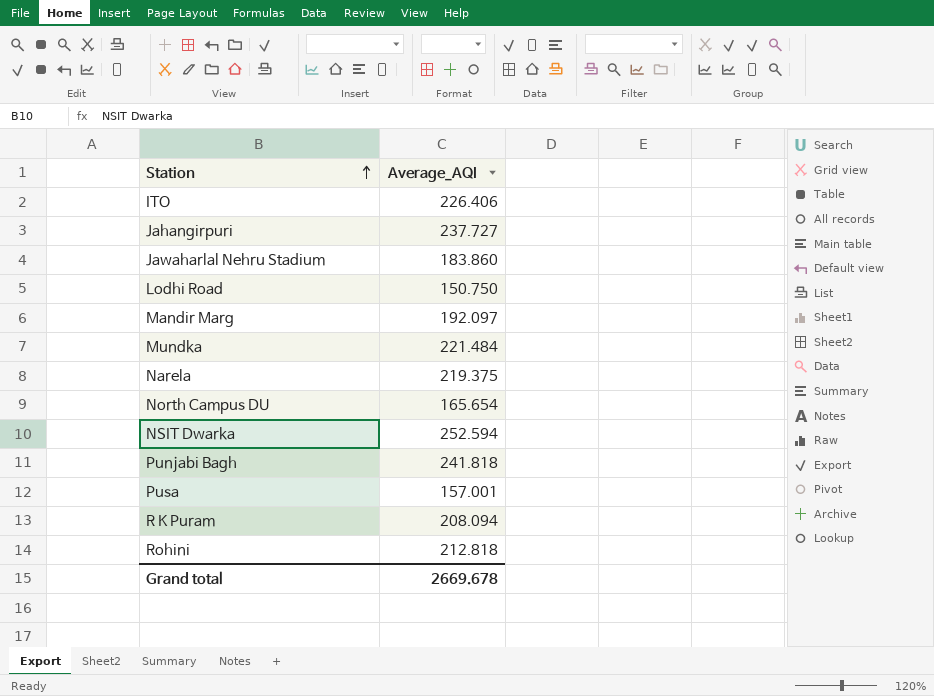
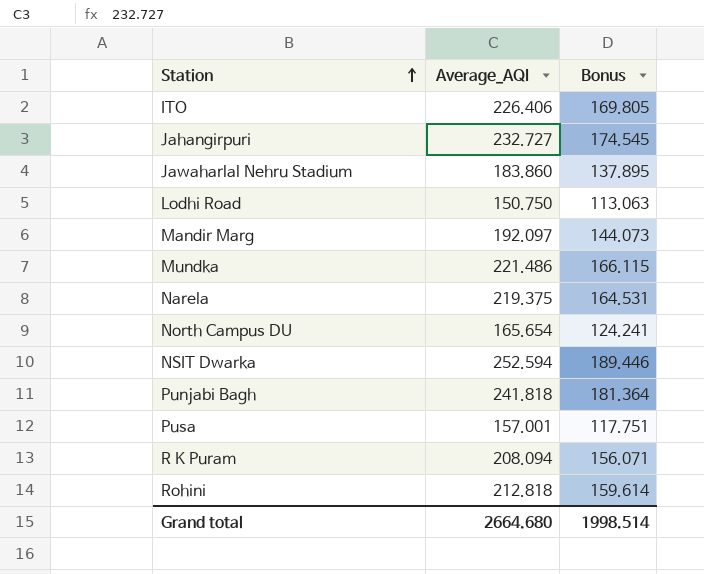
column Bonus | formula: none -> [Average_AQI] * 0.75
Jahangirpuri | Average_AQI: 237.727 -> 232.727
Mundka | Average_AQI: 221.484 -> 221.486
Grand total | Average_AQI: 2669.678 -> 2664.680

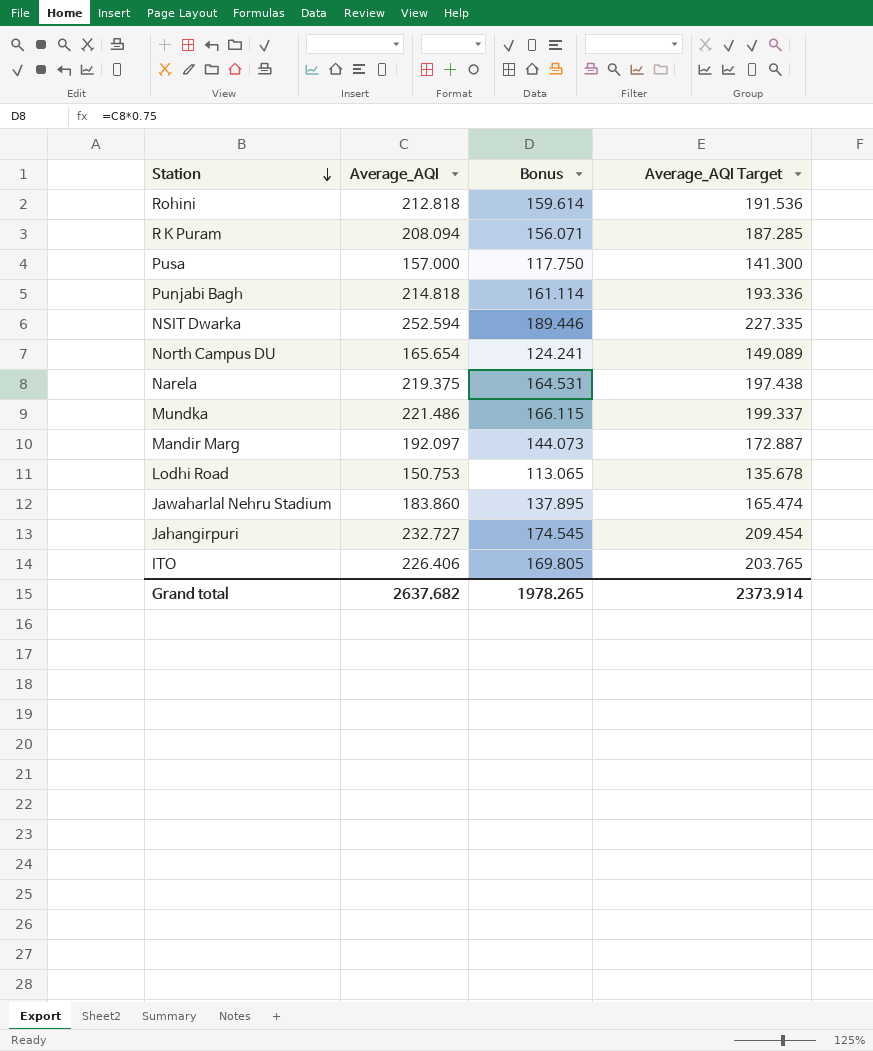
row order: Station ascending -> Station descending
column Average_AQI Target | formula: none -> [Average_AQI] * 0.9
Pusa | Average_AQI: 157.001 -> 157.000
Pusa | Bonus: 117.751 -> 117.750
Punjabi Bagh | Average_AQI: 241.818 -> 214.818
Punjabi Bagh | Bonus: 181.364 -> 161.114
Lodhi Road | Average_AQI: 150.750 -> 150.753
Lodhi Road | Bonus: 113.063 -> 113.065
Grand total | Average_AQI: 2664.680 -> 2637.682
Grand total | Bonus: 1998.514 -> 1978.265

